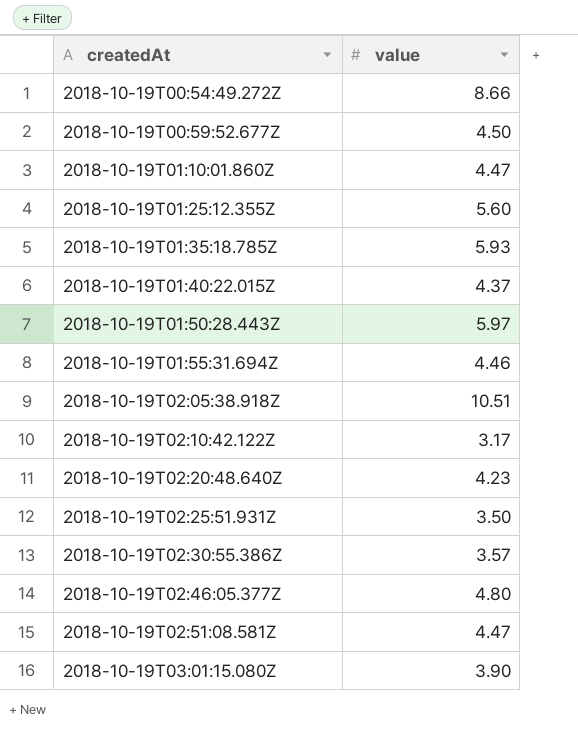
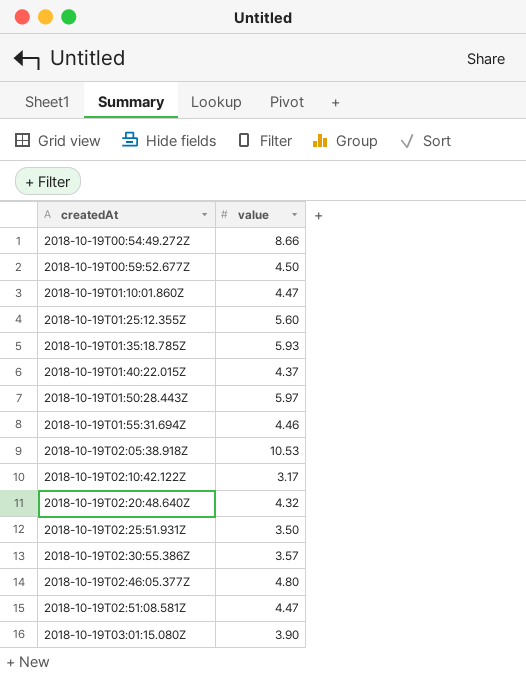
2018-10-19T02:05:38.918Z | value: 10.51 -> 10.53
2018-10-19T02:20:48.640Z | value: 4.23 -> 4.32

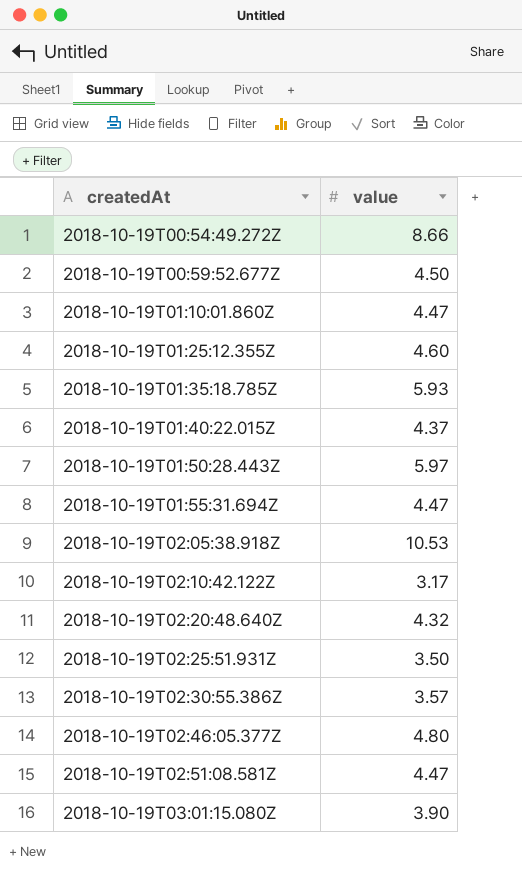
2018-10-19T01:25:12.355Z | value: 5.60 -> 4.60
2018-10-19T01:55:31.694Z | value: 4.46 -> 4.47

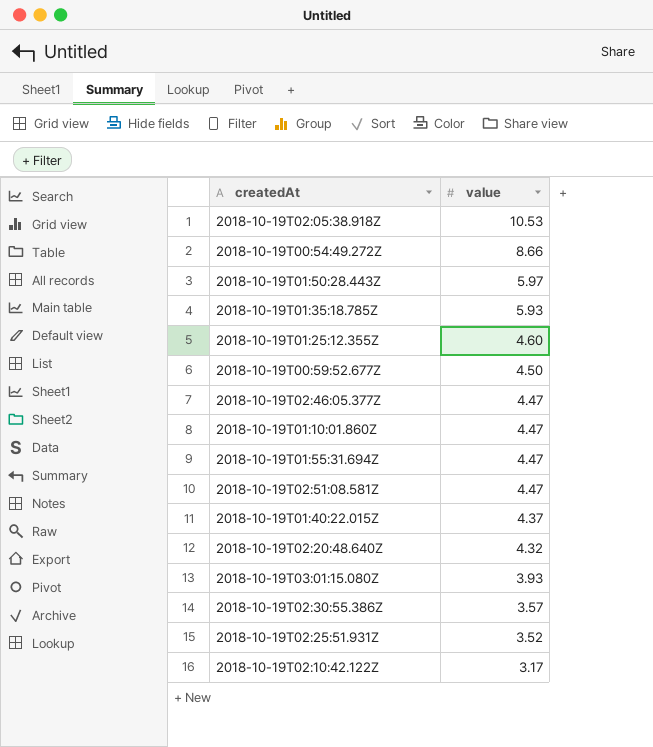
row order: createdAt ascending -> value descending
2018-10-19T02:46:05.377Z | value: 4.80 -> 4.47
2018-10-19T03:01:15.080Z | value: 3.90 -> 3.93
2018-10-19T02:25:51.931Z | value: 3.50 -> 3.52

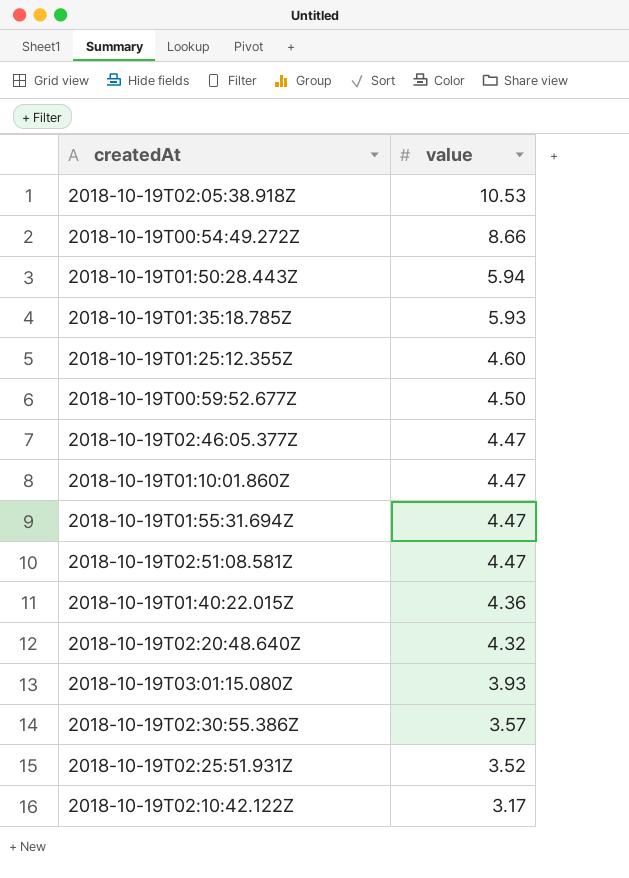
2018-10-19T01:50:28.443Z | value: 5.97 -> 5.94
2018-10-19T01:40:22.015Z | value: 4.37 -> 4.36

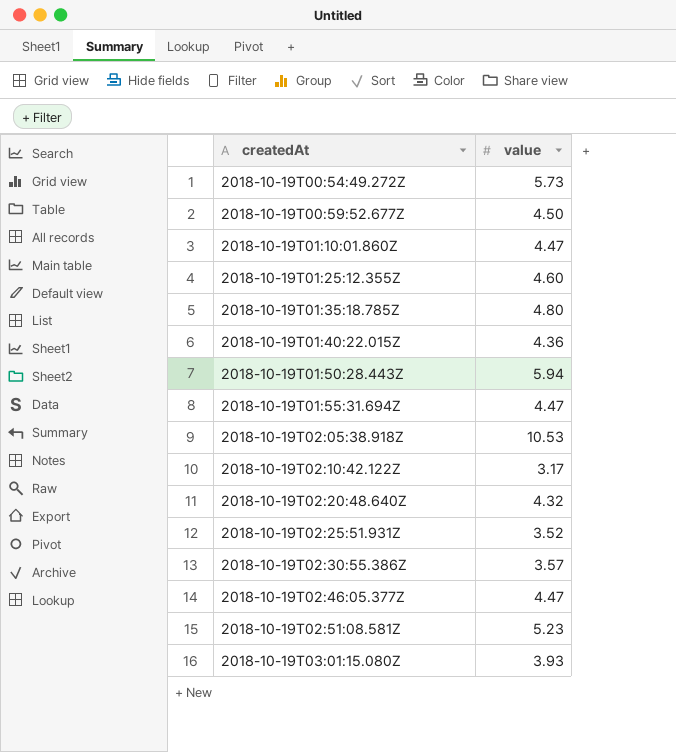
row order: value descending -> createdAt ascending
2018-10-19T00:54:49.272Z | value: 8.66 -> 5.73
2018-10-19T01:35:18.785Z | value: 5.93 -> 4.80
2018-10-19T02:51:08.581Z | value: 4.47 -> 5.23

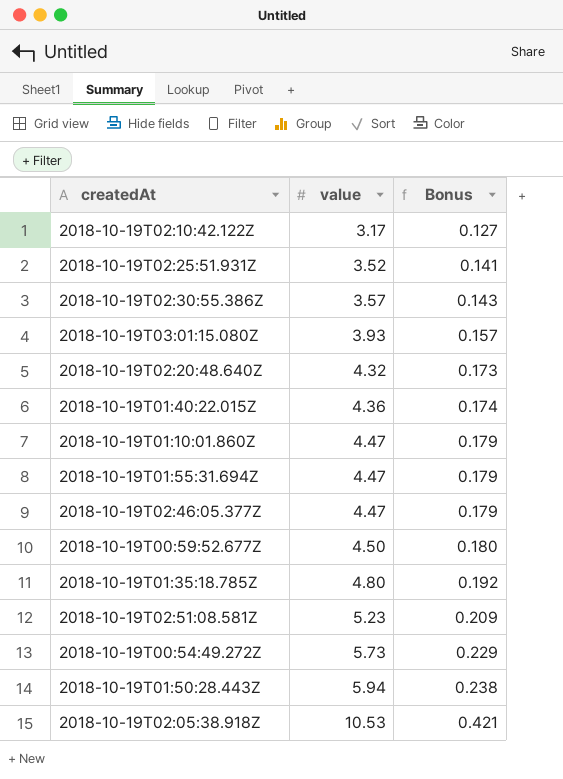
row order: createdAt ascending -> value ascending
column Bonus | formula: none -> [value] * 0.04
row 2018-10-19T01:25:12.355Z: 4.60 -> none

